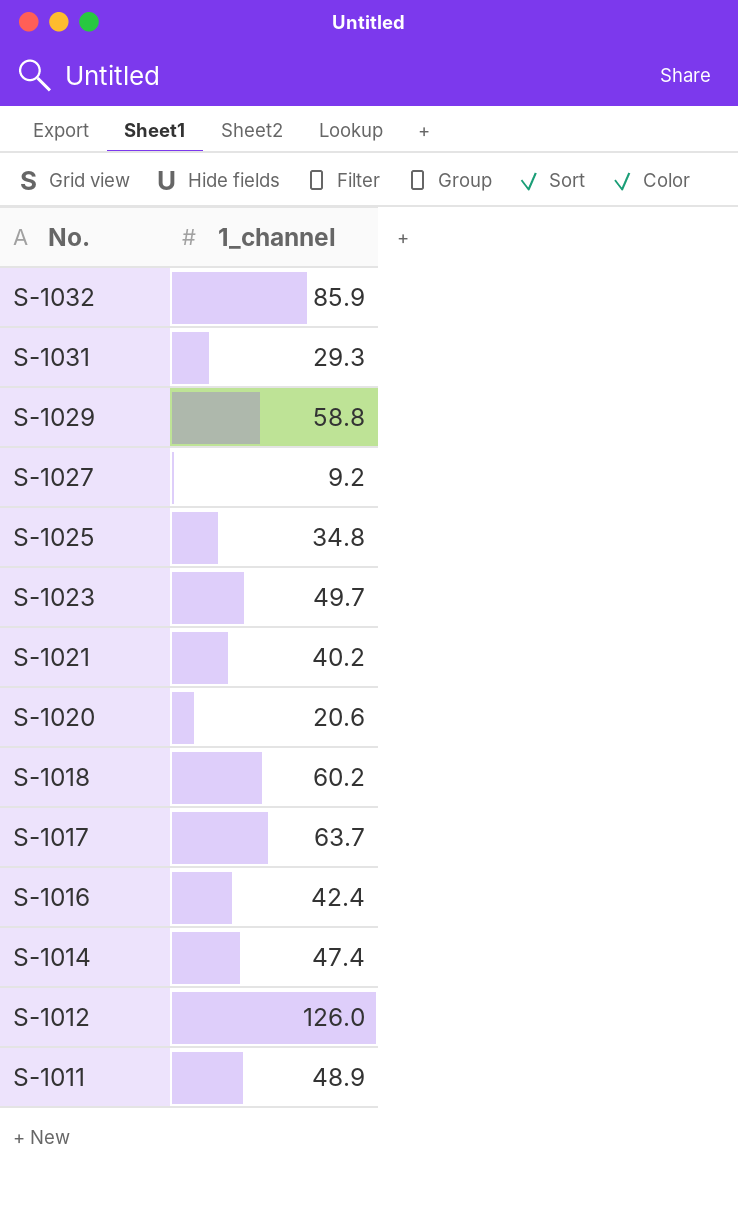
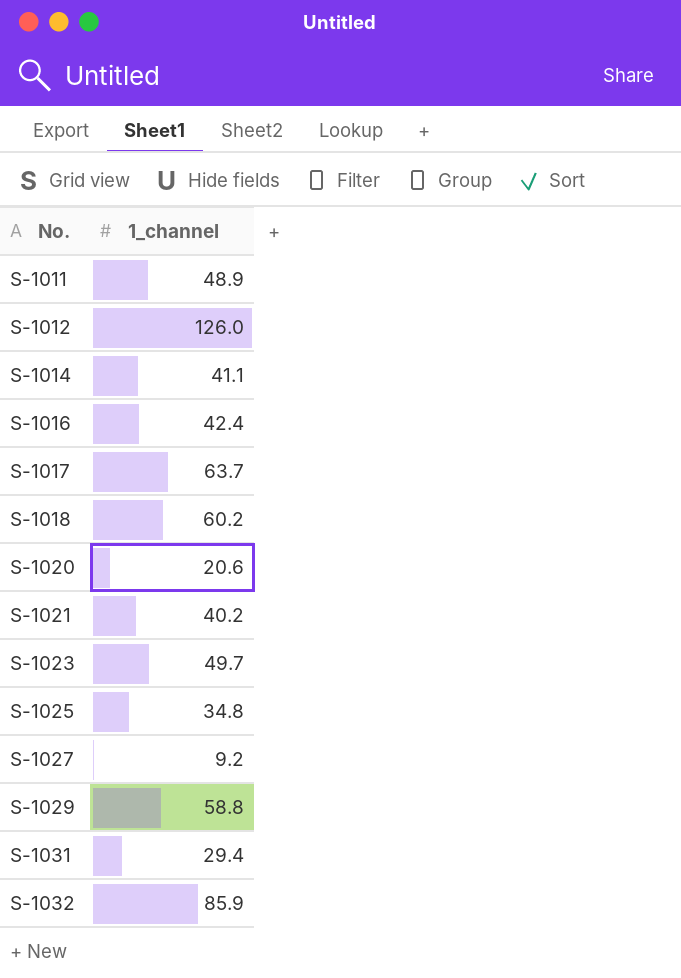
row order: No. descending -> No. ascending
S-1014 | 1_channel: 47.4 -> 41.1
S-1031 | 1_channel: 29.3 -> 29.4

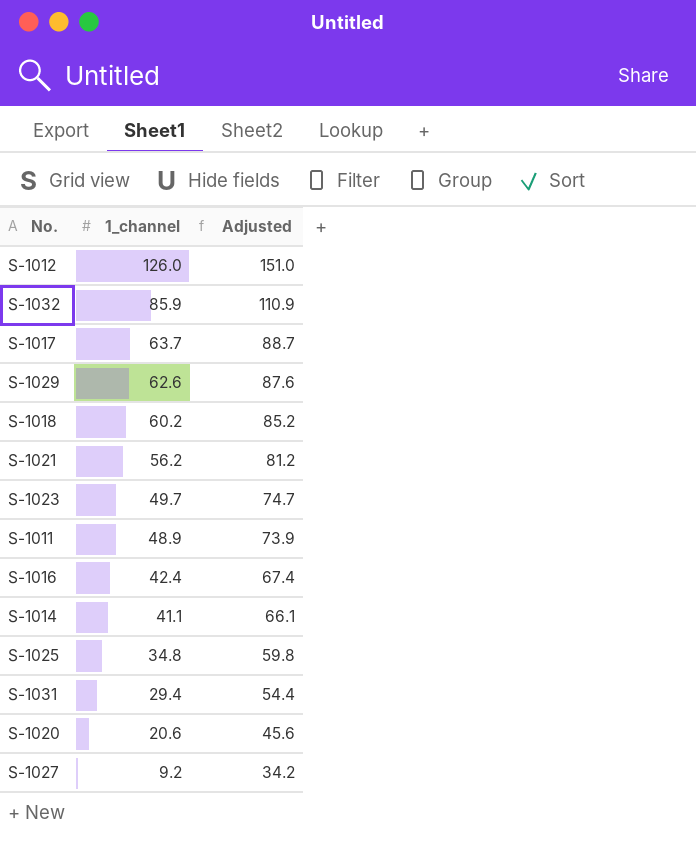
row order: No. ascending -> 1_channel descending
column Adjusted | formula: none -> [1_channel] + 25
S-1029 | 1_channel: 58.8 -> 62.6
S-1021 | 1_channel: 40.2 -> 56.2

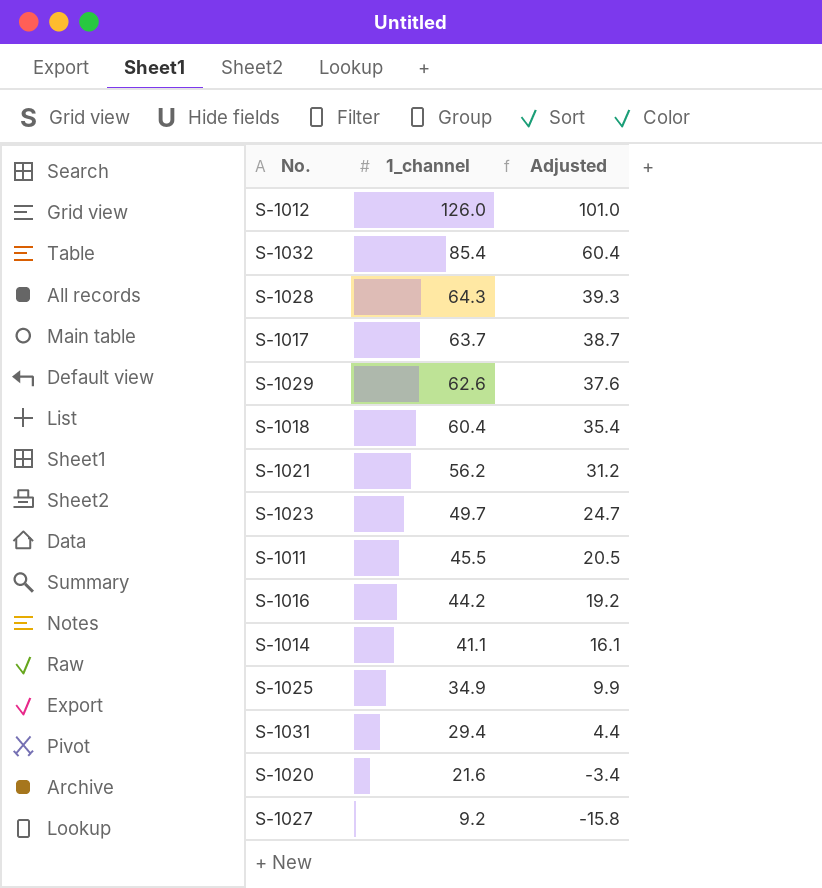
column Adjusted | formula: [1_channel] + 25 -> [1_channel] - 25
S-1032 | 1_channel: 85.9 -> 85.4
row S-1028: none -> 64.3 | 39.3
S-1018 | 1_channel: 60.2 -> 60.4
S-1011 | 1_channel: 48.9 -> 45.5
S-1016 | 1_channel: 42.4 -> 44.2
S-1025 | 1_channel: 34.8 -> 34.9
S-1020 | 1_channel: 20.6 -> 21.6

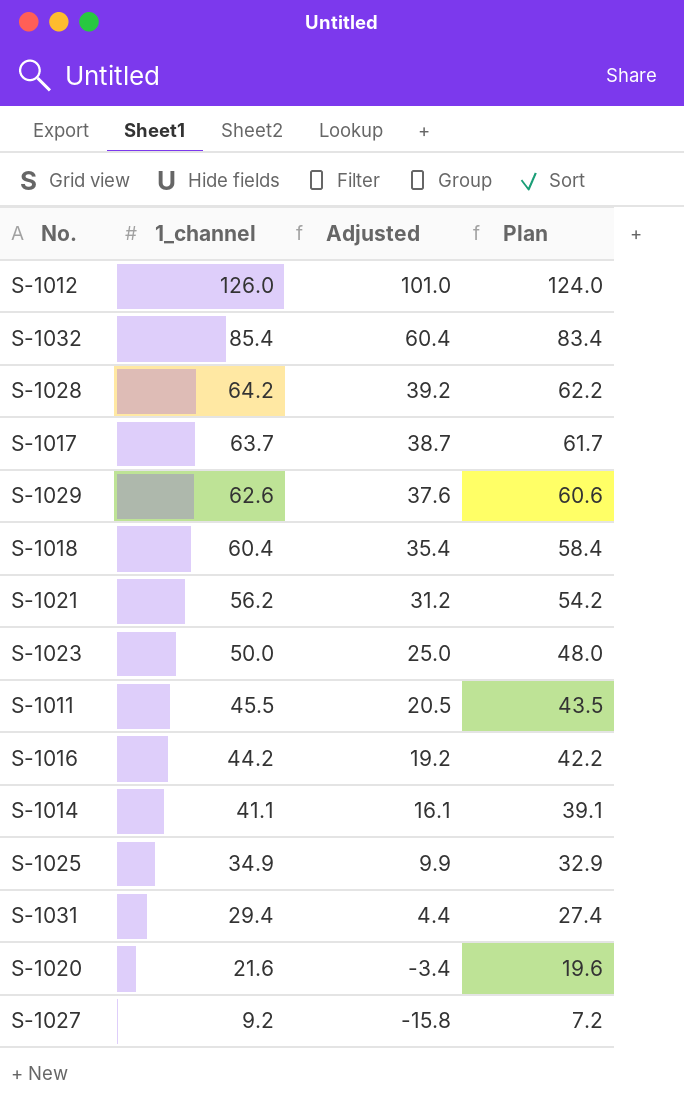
column Plan | formula: none -> [1_channel] - 2
S-1028 | 1_channel: 64.3 -> 64.2
S-1028 | Adjusted: 39.3 -> 39.2
S-1023 | 1_channel: 49.7 -> 50.0
S-1023 | Adjusted: 24.7 -> 25.0

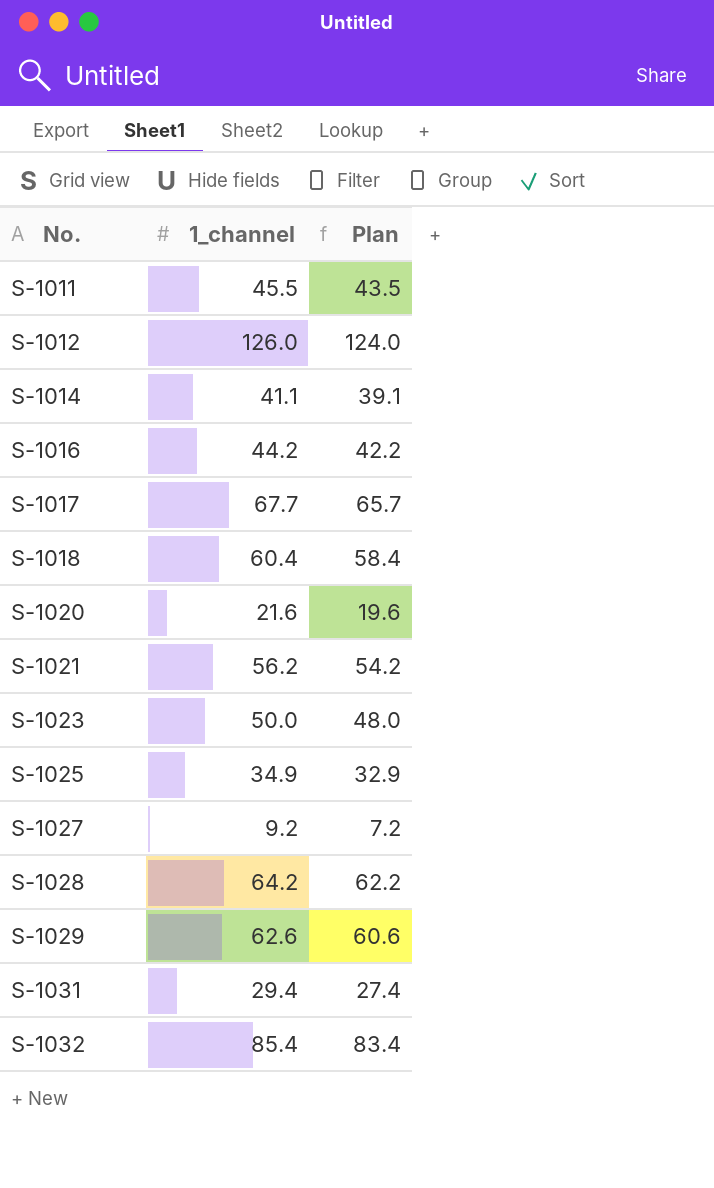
row order: 1_channel descending -> No. ascending
column Adjusted | formula: [1_channel] - 25 -> none
S-1017 | 1_channel: 63.7 -> 67.7
S-1017 | Plan: 61.7 -> 65.7

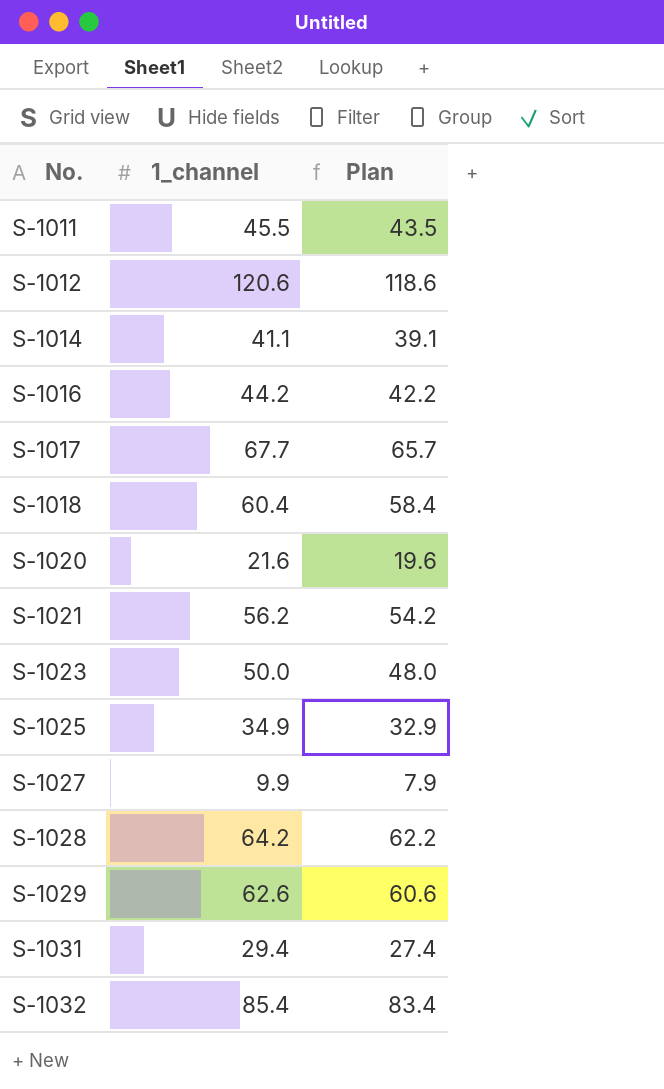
S-1012 | 1_channel: 126.0 -> 120.6
S-1012 | Plan: 124.0 -> 118.6
S-1027 | 1_channel: 9.2 -> 9.9
S-1027 | Plan: 7.2 -> 7.9

